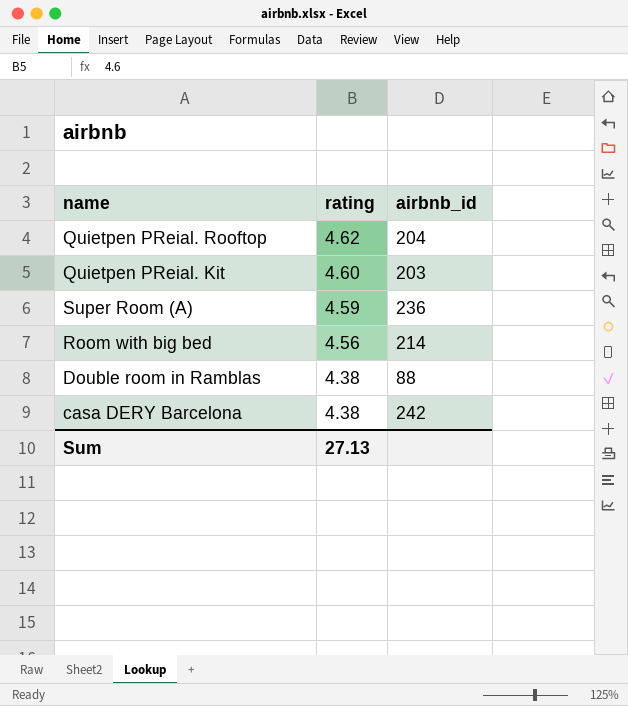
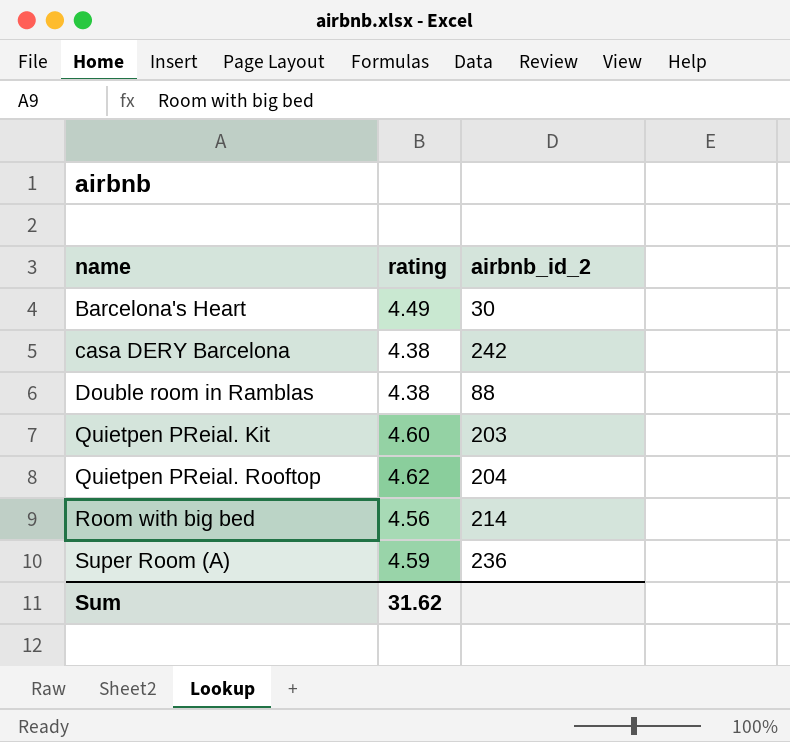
row order: rating descending -> name ascending
column name: airbnb_id -> airbnb_id_2
row Barcelona's Heart: none -> 4.49 | 30
Sum | rating: 27.13 -> 31.62

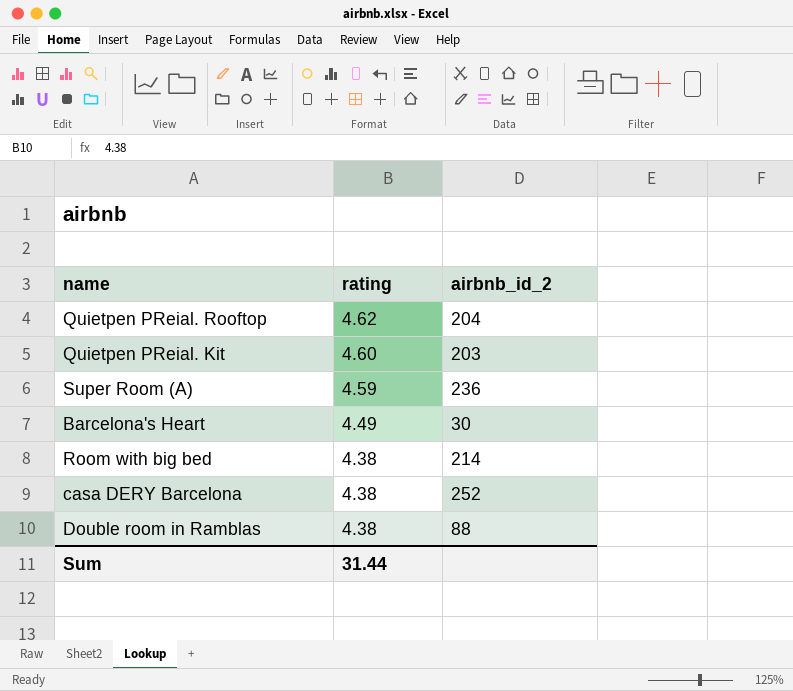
row order: name ascending -> rating descending
Room with big bed | rating: 4.56 -> 4.38
casa DERY Barcelona | airbnb_id_2: 242 -> 252
Sum | rating: 31.62 -> 31.44

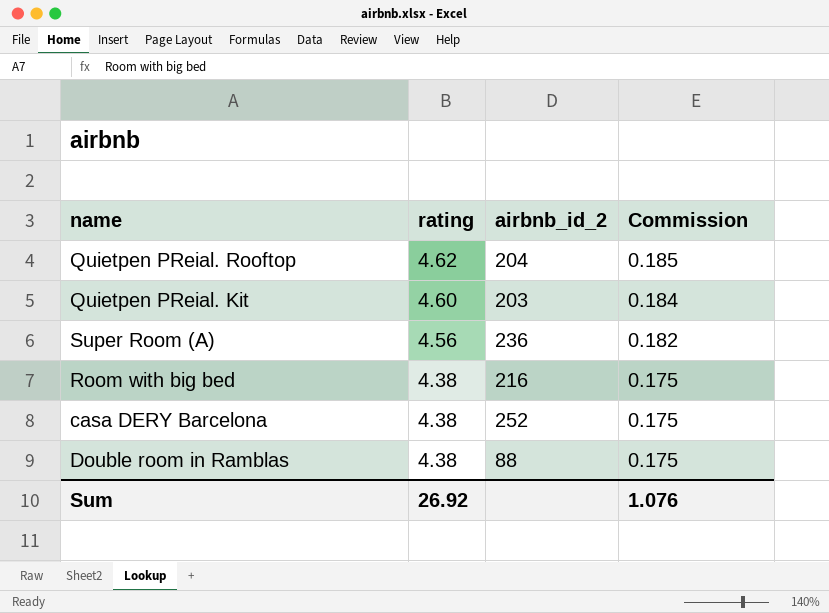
column Commission | formula: none -> [rating] * 0.04
row Barcelona's Heart: 4.49 | 30 -> none
Super Room (A) | rating: 4.59 -> 4.56
Room with big bed | airbnb_id_2: 214 -> 216
Sum | rating: 31.44 -> 26.92

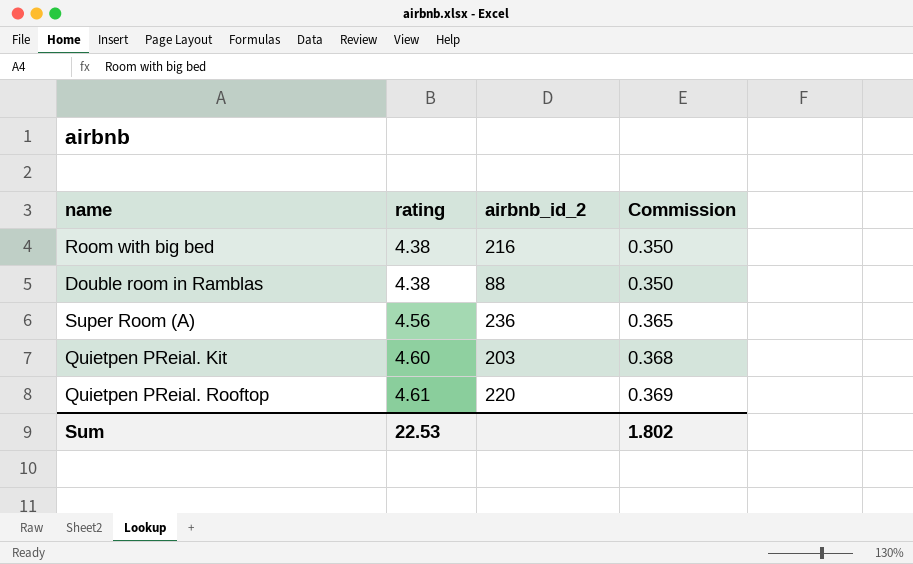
row order: rating descending -> rating ascending
column Commission | formula: [rating] * 0.04 -> [rating] * 0.08
row casa DERY Barcelona: 4.38 | 252 | 0.175 -> none
Quietpen PReial. Rooftop | rating: 4.62 -> 4.61
Quietpen PReial. Rooftop | airbnb_id_2: 204 -> 220
Sum | rating: 26.92 -> 22.53
Sum | Commission: 1.076 -> 1.802

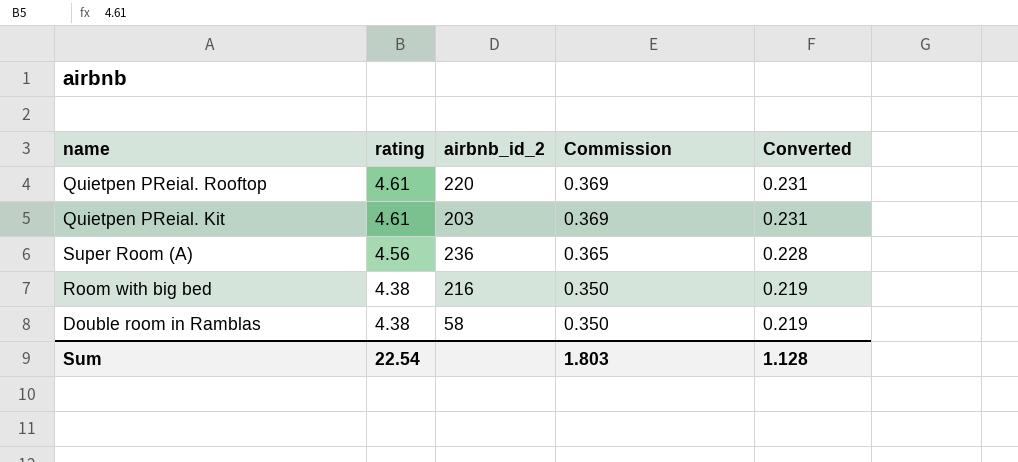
row order: rating ascending -> rating descending
column Converted | formula: none -> [rating] * 0.05
Quietpen PReial. Kit | rating: 4.60 -> 4.61
Quietpen PReial. Kit | Commission: 0.368 -> 0.369
Double room in Ramblas | airbnb_id_2: 88 -> 58
Sum | rating: 22.53 -> 22.54
Sum | Commission: 1.802 -> 1.803

